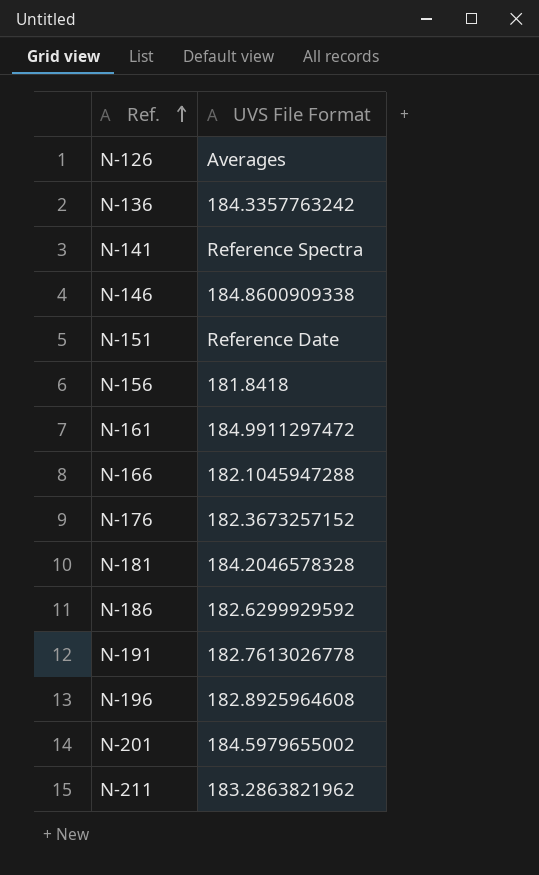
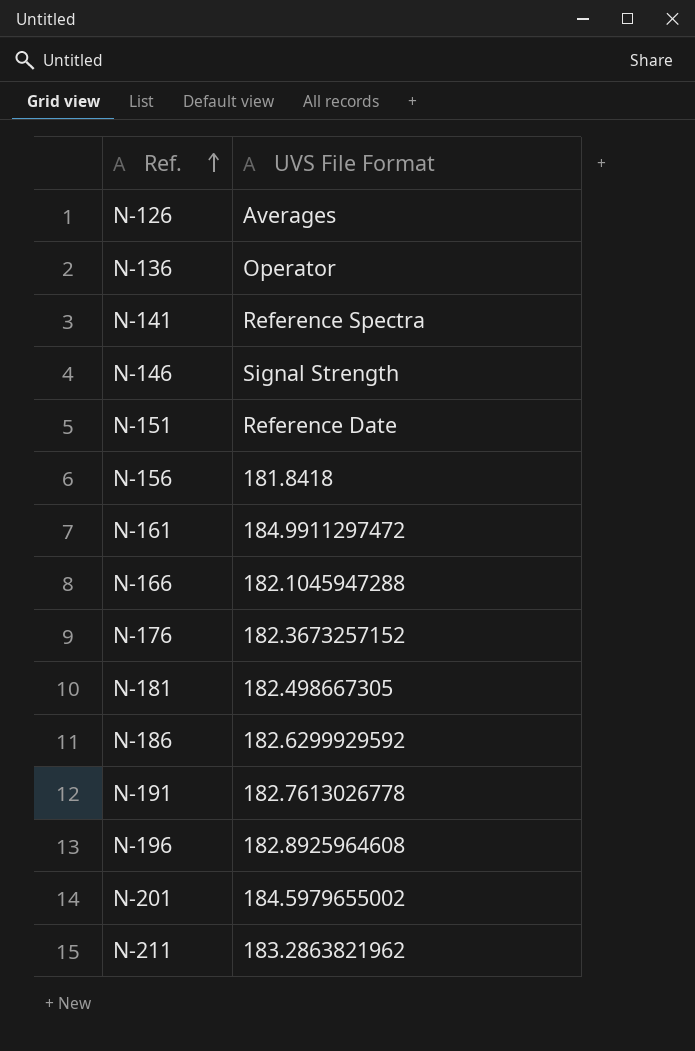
N-136 | UVS File Format: 184.3357763242 -> Operator
N-146 | UVS File Format: 184.8600909338 -> Signal Strength
N-181 | UVS File Format: 184.2046578328 -> 182.498667305

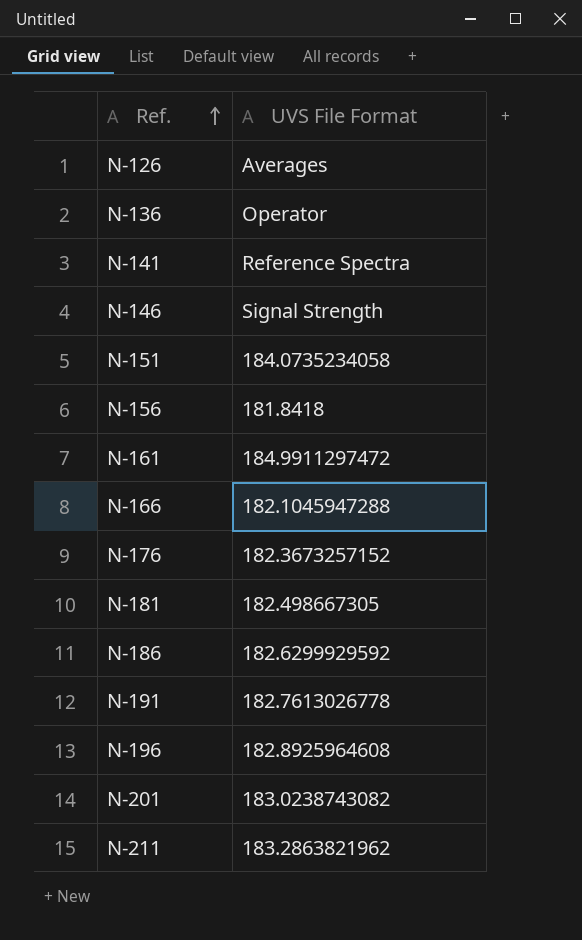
N-151 | UVS File Format: Reference Date -> 184.0735234058
N-201 | UVS File Format: 184.5979655002 -> 183.0238743082

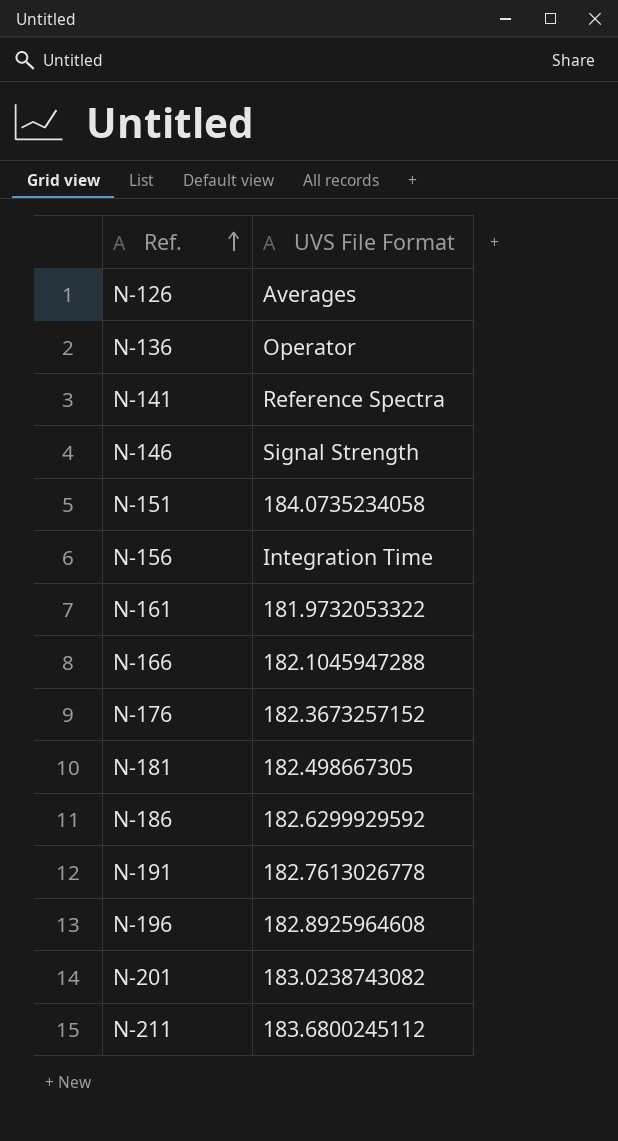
N-156 | UVS File Format: 181.8418 -> Integration Time
N-161 | UVS File Format: 184.9911297472 -> 181.9732053322
N-211 | UVS File Format: 183.2863821962 -> 183.6800245112

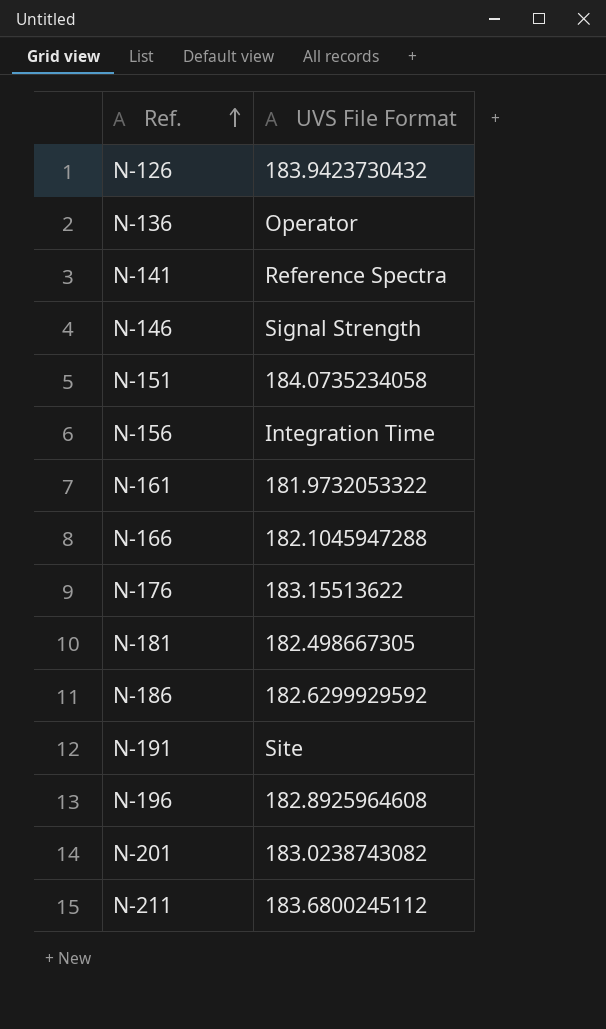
N-126 | UVS File Format: Averages -> 183.9423730432
N-176 | UVS File Format: 182.3673257152 -> 183.15513622
N-191 | UVS File Format: 182.7613026778 -> Site

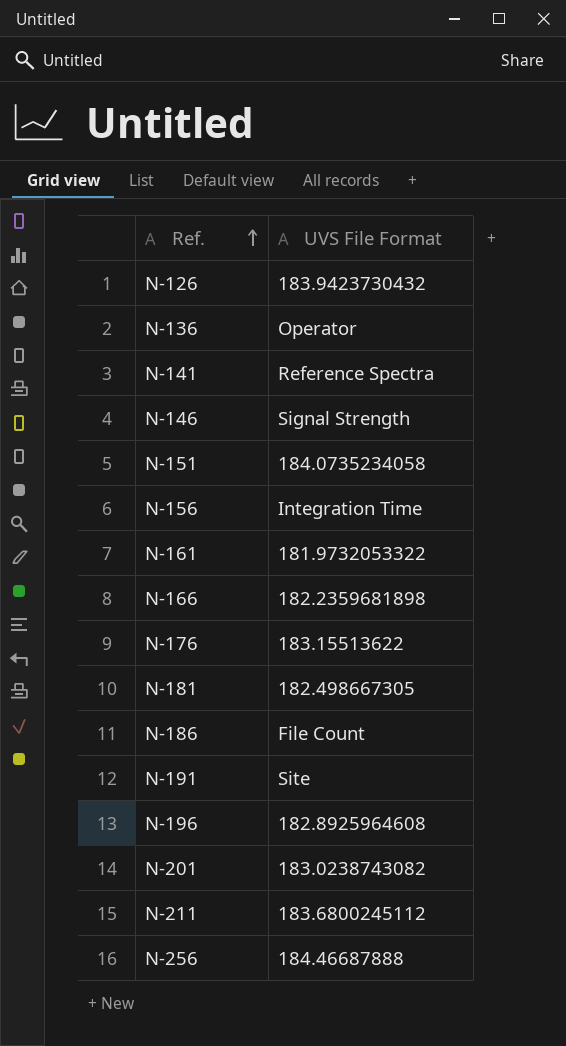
N-166 | UVS File Format: 182.1045947288 -> 182.2359681898
N-186 | UVS File Format: 182.6299929592 -> File Count
row N-256: none -> 184.46687888

